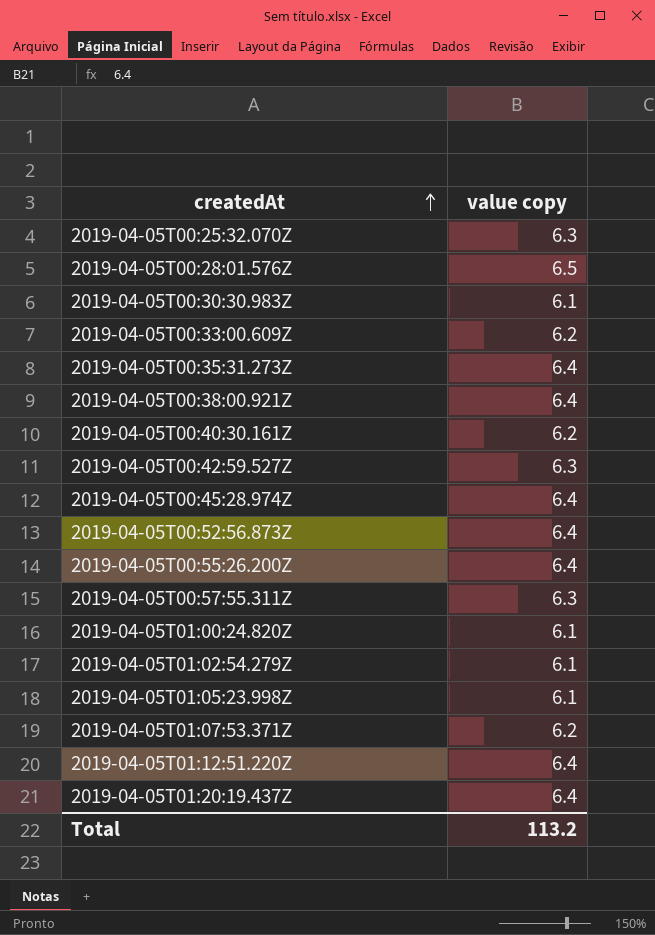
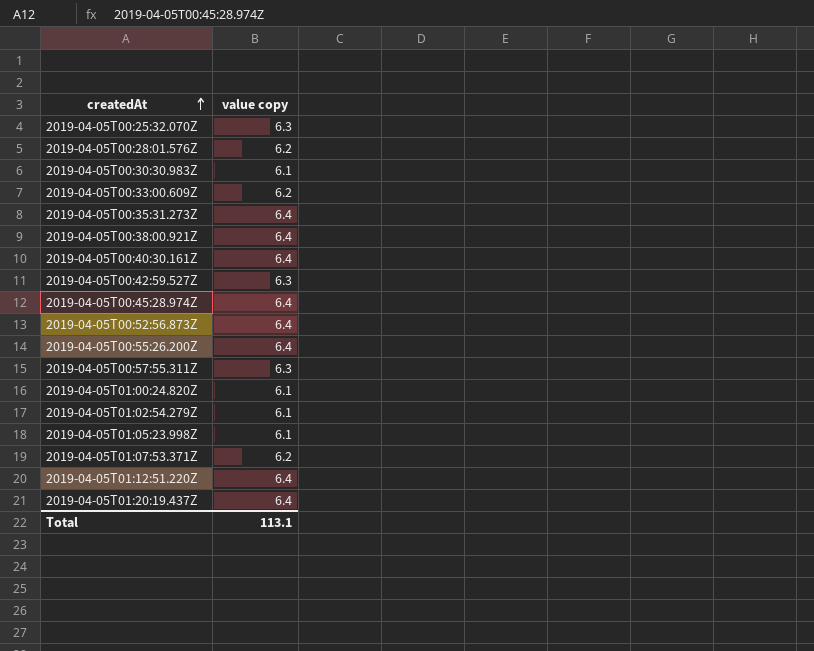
2019-04-05T00:28:01.576Z | value copy: 6.5 -> 6.2
2019-04-05T00:40:30.161Z | value copy: 6.2 -> 6.4
Total | value copy: 113.2 -> 113.1

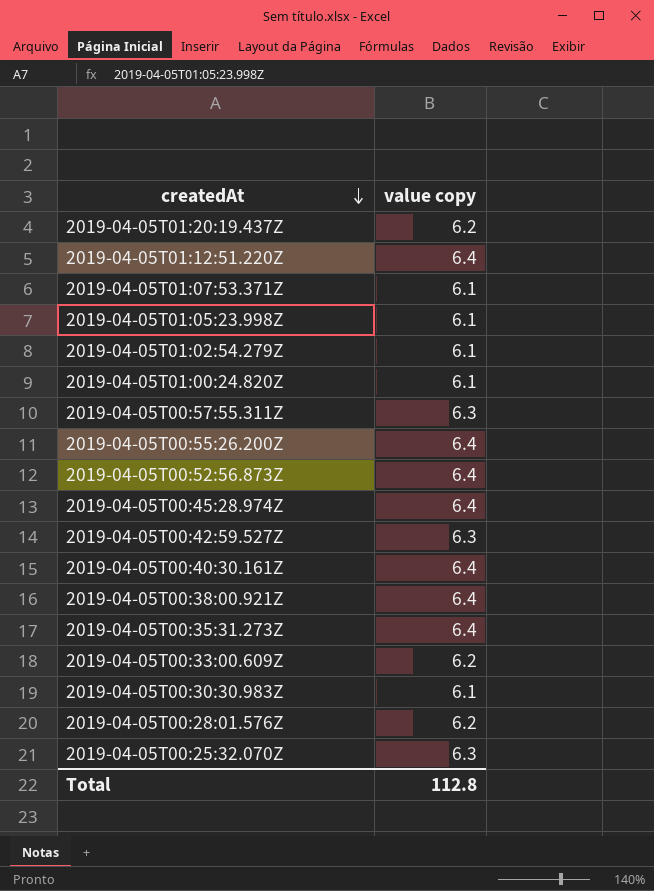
row order: createdAt ascending -> createdAt descending
2019-04-05T01:20:19.437Z | value copy: 6.4 -> 6.2
2019-04-05T01:07:53.371Z | value copy: 6.2 -> 6.1
Total | value copy: 113.1 -> 112.8

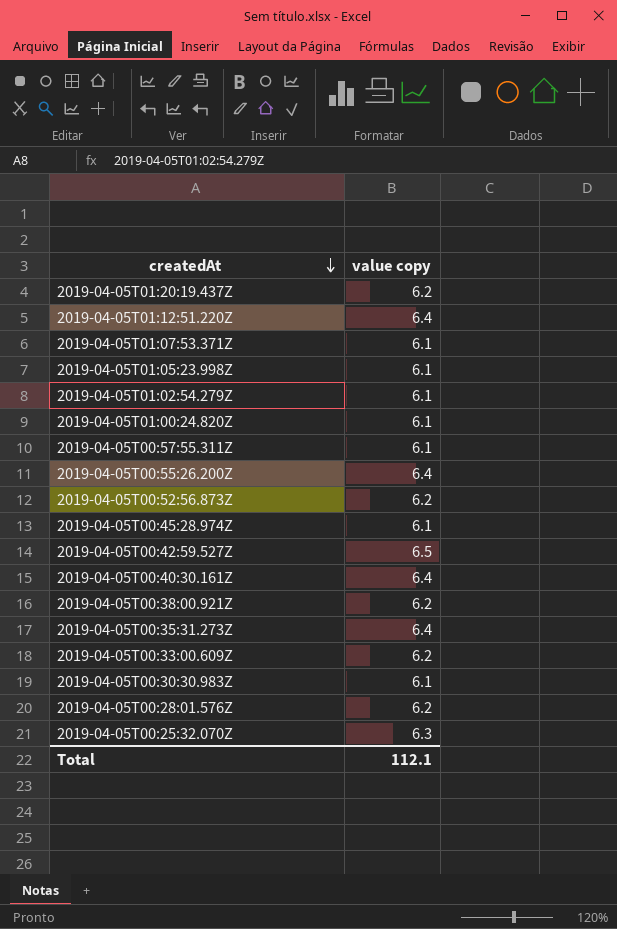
2019-04-05T00:57:55.311Z | value copy: 6.3 -> 6.1
2019-04-05T00:52:56.873Z | value copy: 6.4 -> 6.2
2019-04-05T00:45:28.974Z | value copy: 6.4 -> 6.1
2019-04-05T00:42:59.527Z | value copy: 6.3 -> 6.5
2019-04-05T00:38:00.921Z | value copy: 6.4 -> 6.2
Total | value copy: 112.8 -> 112.1

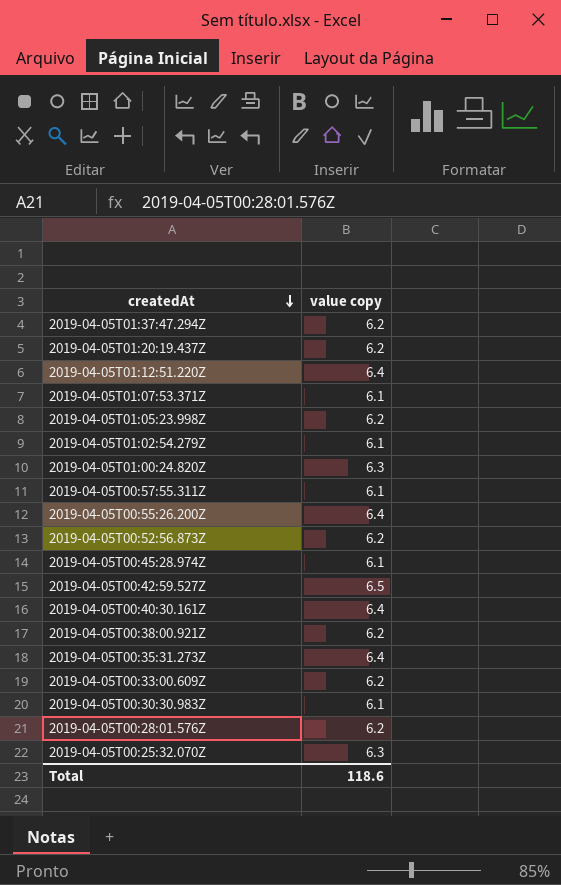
row 2019-04-05T01:37:47.294Z: none -> 6.2
2019-04-05T01:05:23.998Z | value copy: 6.1 -> 6.2
2019-04-05T01:00:24.820Z | value copy: 6.1 -> 6.3
Total | value copy: 112.1 -> 118.6

